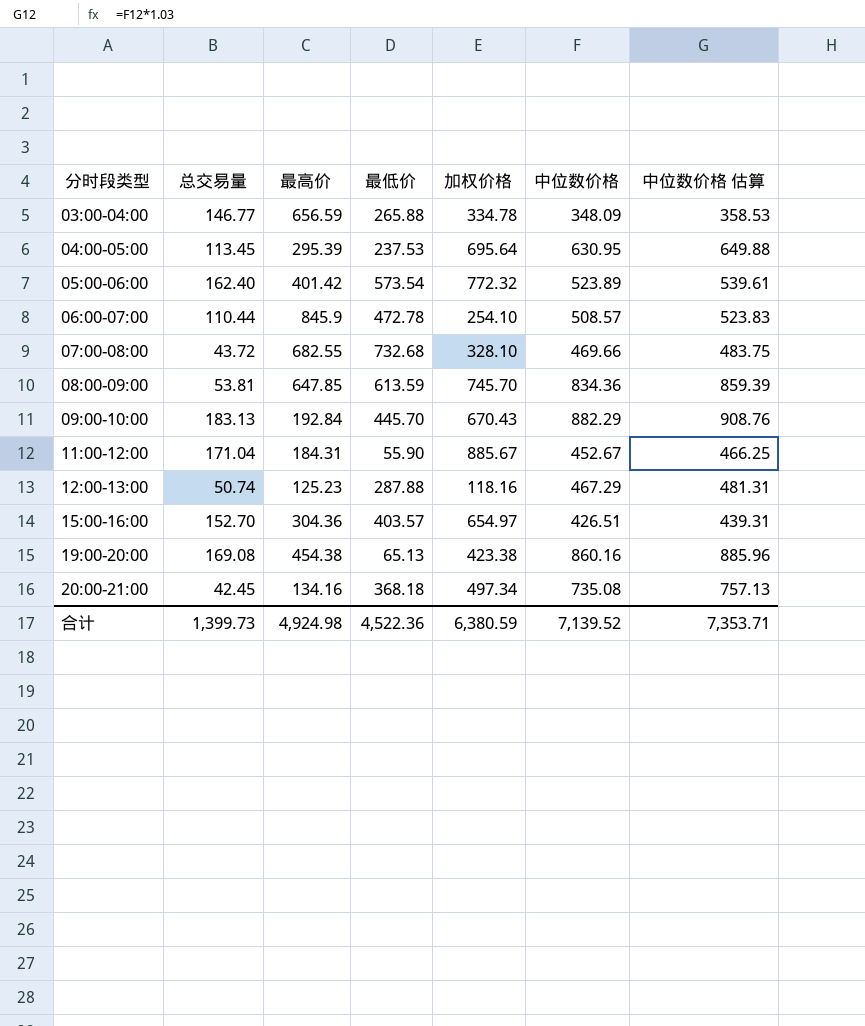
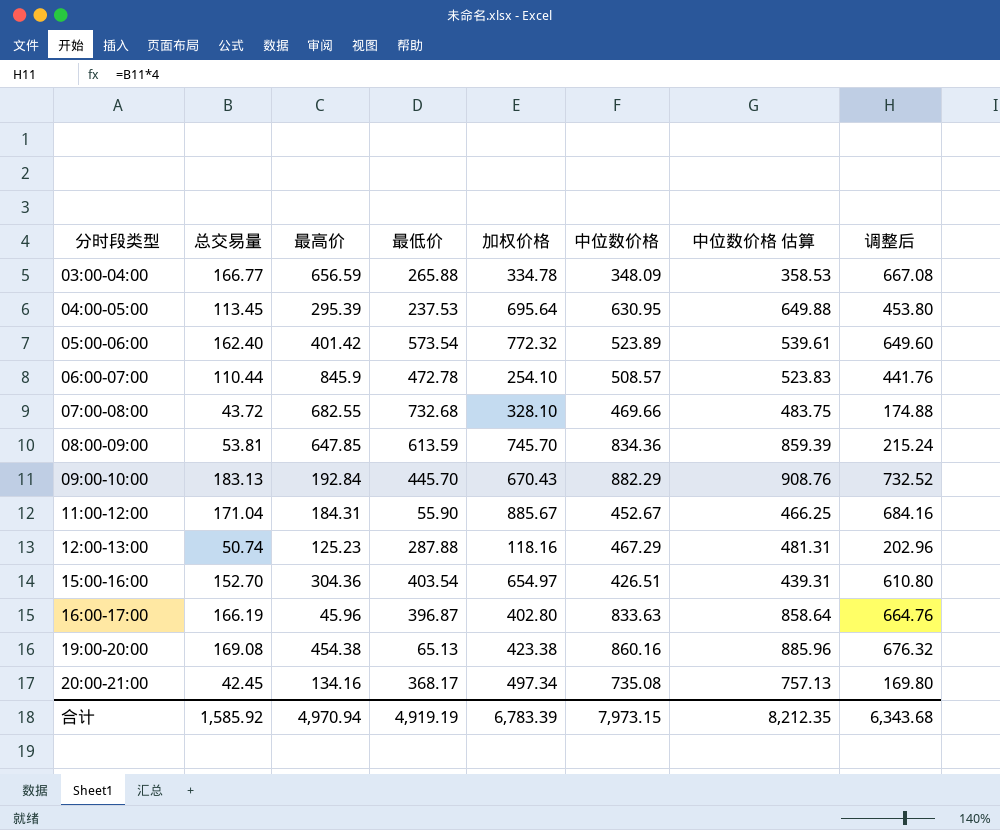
column 调整后 | formula: none -> [总交易量] * 4
03:00-04:00 | 总交易量: 146.77 -> 166.77
15:00-16:00 | 最低价: 403.57 -> 403.54
row 16:00-17:00: none -> 166.19 | 45.96 | 396.87 | 402.80 | 833.63 | 858.64 | 664.76
20:00-21:00 | 最低价: 368.18 -> 368.17
合计 | 总交易量: 1,399.73 -> 1,585.92
合计 | 最高价: 4,924.98 -> 4,970.94
合计 | 最低价: 4,522.36 -> 4,919.19
合计 | 加权价格: 6,380.59 -> 6,783.39
合计 | 中位数价格: 7,139.52 -> 7,973.15
合计 | 中位数价格 估算: 7,353.71 -> 8,212.35

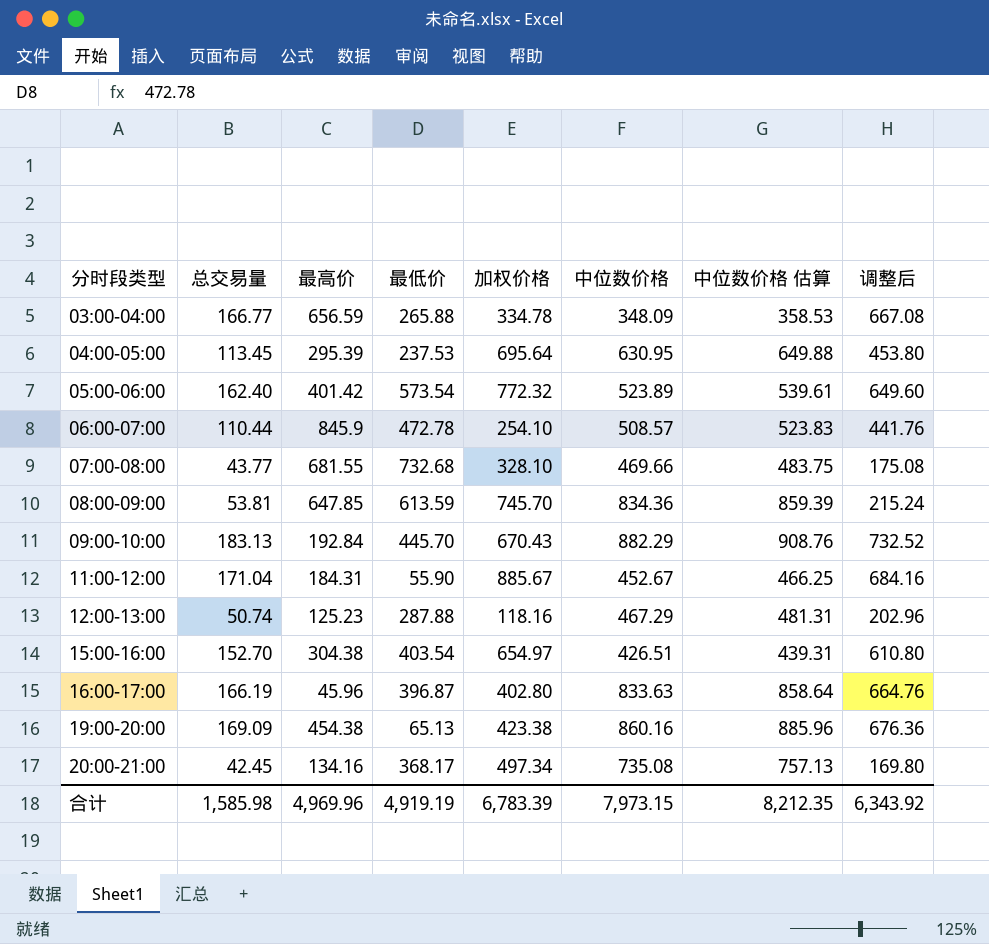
07:00-08:00 | 总交易量: 43.72 -> 43.77
07:00-08:00 | 最高价: 682.55 -> 681.55
07:00-08:00 | 调整后: 174.88 -> 175.08
15:00-16:00 | 最高价: 304.36 -> 304.38
19:00-20:00 | 总交易量: 169.08 -> 169.09
19:00-20:00 | 调整后: 676.32 -> 676.36
合计 | 总交易量: 1,585.92 -> 1,585.98
合计 | 最高价: 4,970.94 -> 4,969.96
合计 | 调整后: 6,343.68 -> 6,343.92

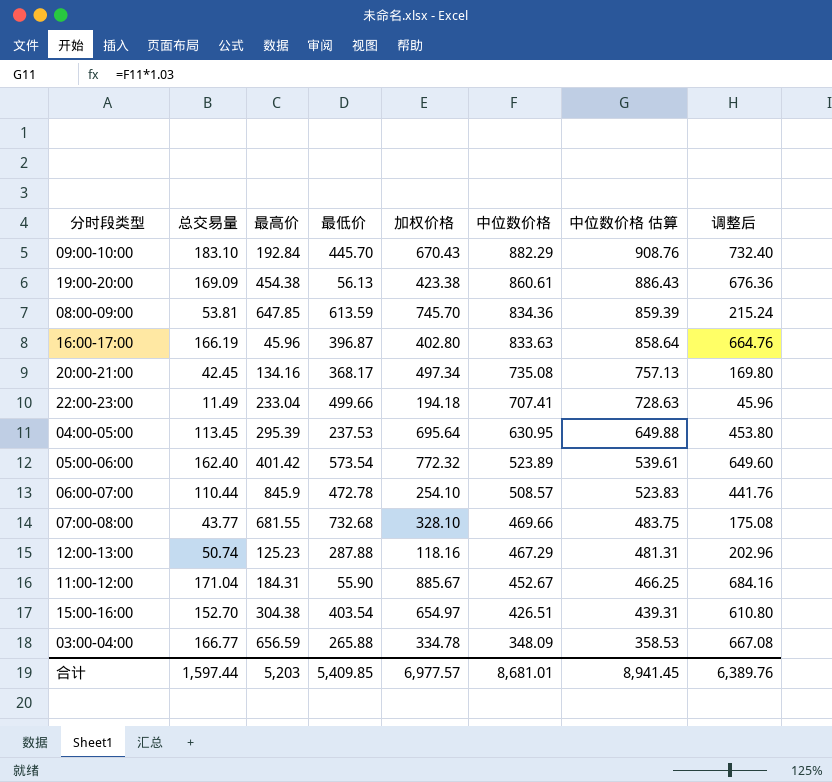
row order: 分时段类型 ascending -> 中位数价格 descending
09:00-10:00 | 总交易量: 183.13 -> 183.10
09:00-10:00 | 调整后: 732.52 -> 732.40
19:00-20:00 | 最低价: 65.13 -> 56.13
19:00-20:00 | 中位数价格: 860.16 -> 860.61
19:00-20:00 | 中位数价格 估算: 885.96 -> 886.43
row 22:00-23:00: none -> 11.49 | 233.04 | 499.66 | 194.18 | 707.41 | 728.63 | 45.96
合计 | 总交易量: 1,585.98 -> 1,597.44
合计 | 最高价: 4,969.96 -> 5,203
合计 | 最低价: 4,919.19 -> 5,409.85
合计 | 加权价格: 6,783.39 -> 6,977.57
合计 | 中位数价格: 7,973.15 -> 8,681.01
合计 | 中位数价格 估算: 8,212.35 -> 8,941.45
合计 | 调整后: 6,343.92 -> 6,389.76

